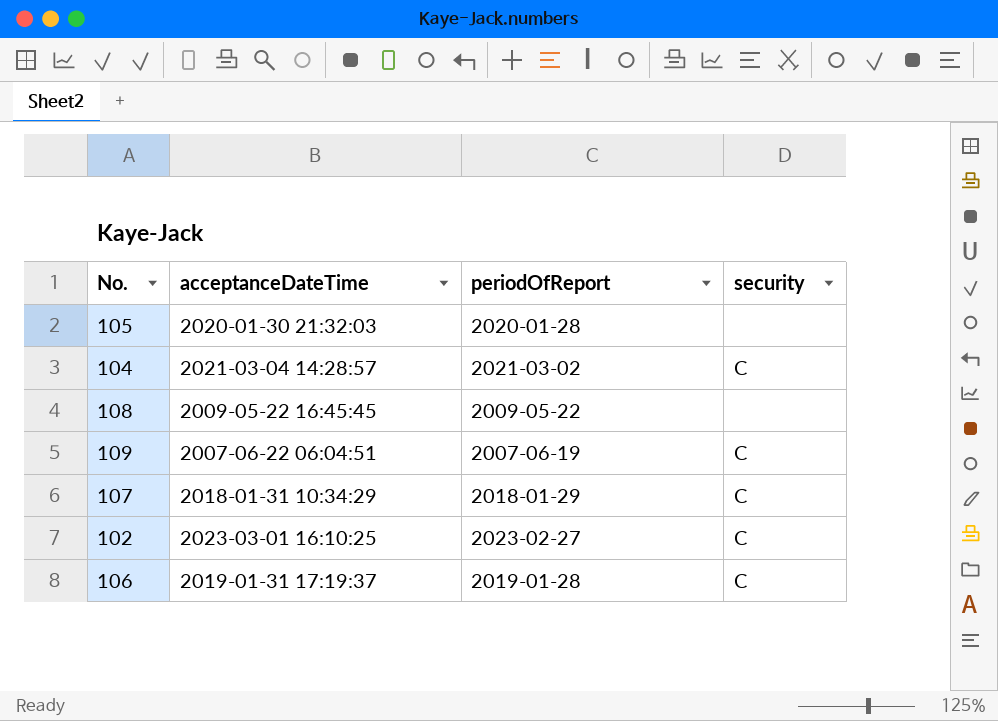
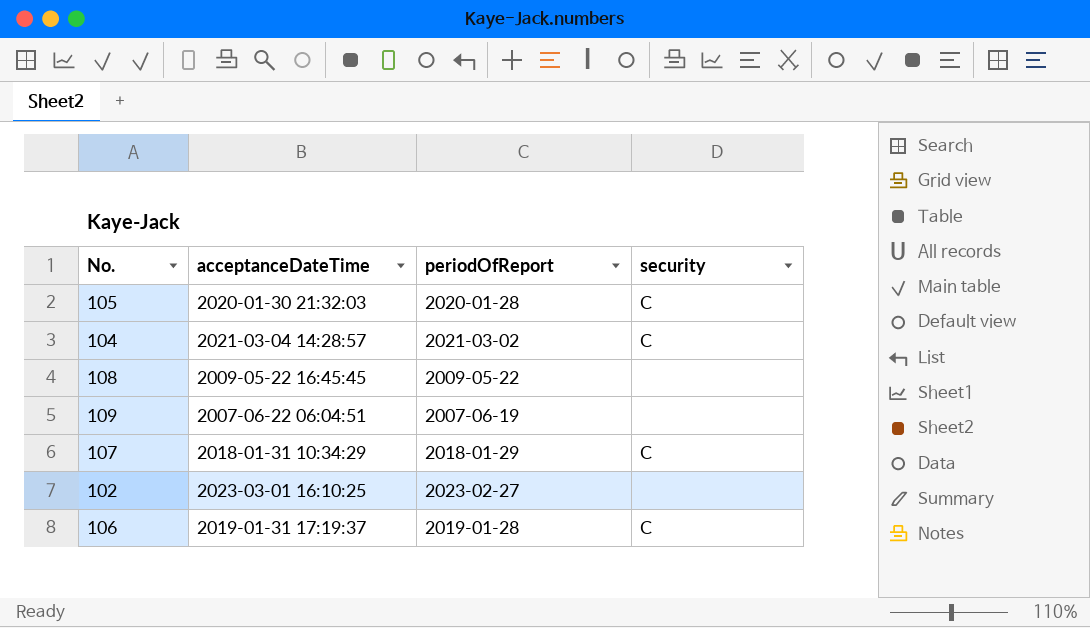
105 | security: none -> C
109 | security: C -> none
102 | security: C -> none

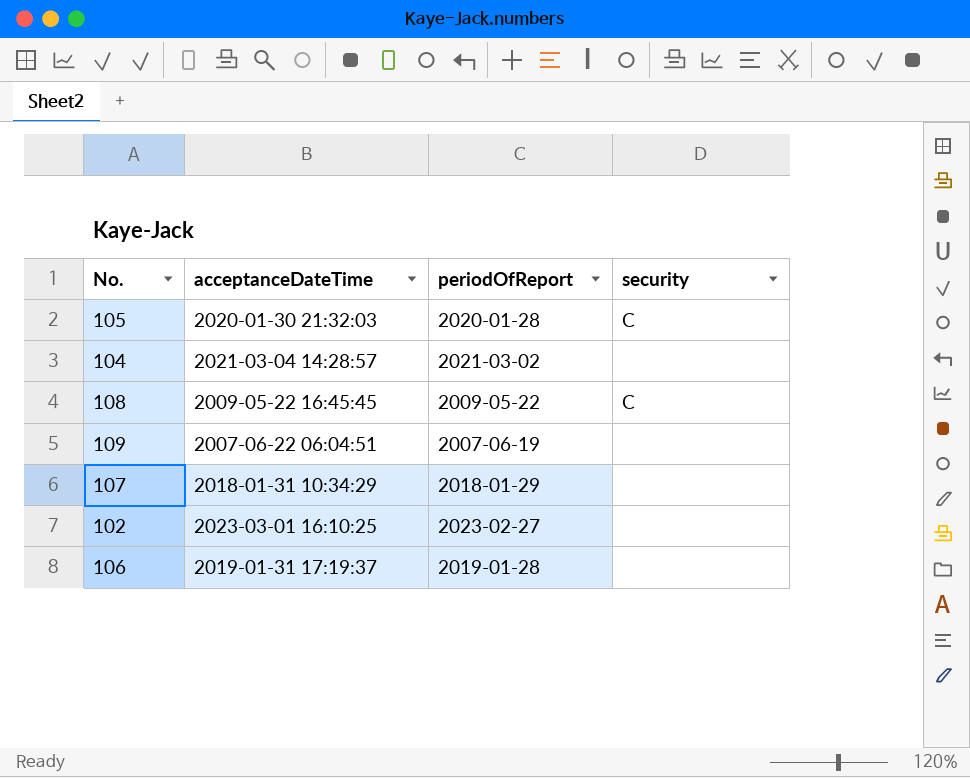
104 | security: C -> none
108 | security: none -> C
107 | security: C -> none
106 | security: C -> none

